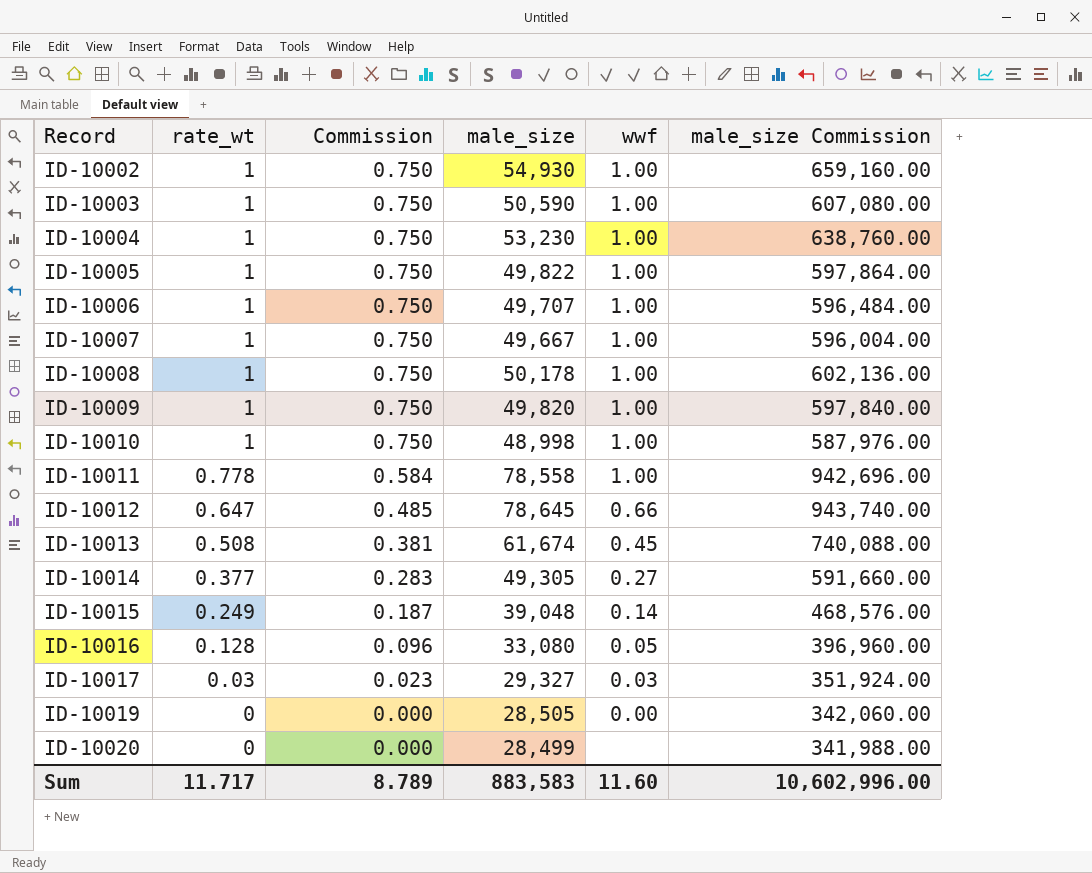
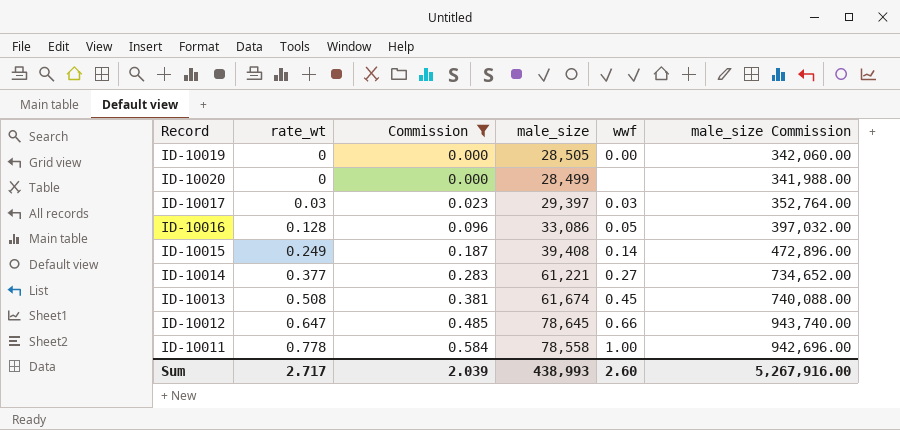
filter: none -> Commission != 0.750
row order: Record ascending -> rate_wt ascending
ID-10017 | male_size: 29,327 -> 29,397
ID-10017 | male_size Commission: 351,924.00 -> 352,764.00
ID-10016 | male_size: 33,080 -> 33,086
ID-10016 | male_size Commission: 396,960.00 -> 397,032.00
ID-10015 | male_size: 39,048 -> 39,408
ID-10015 | male_size Commission: 468,576.00 -> 472,896.00
ID-10014 | male_size: 49,305 -> 61,221
ID-10014 | male_size Commission: 591,660.00 -> 734,652.00
Sum | rate_wt: 11.717 -> 2.717
Sum | Commission: 8.789 -> 2.039
Sum | male_size: 883,583 -> 438,993
Sum | wwf: 11.60 -> 2.60
Sum | male_size Commission: 10,602,996.00 -> 5,267,916.00

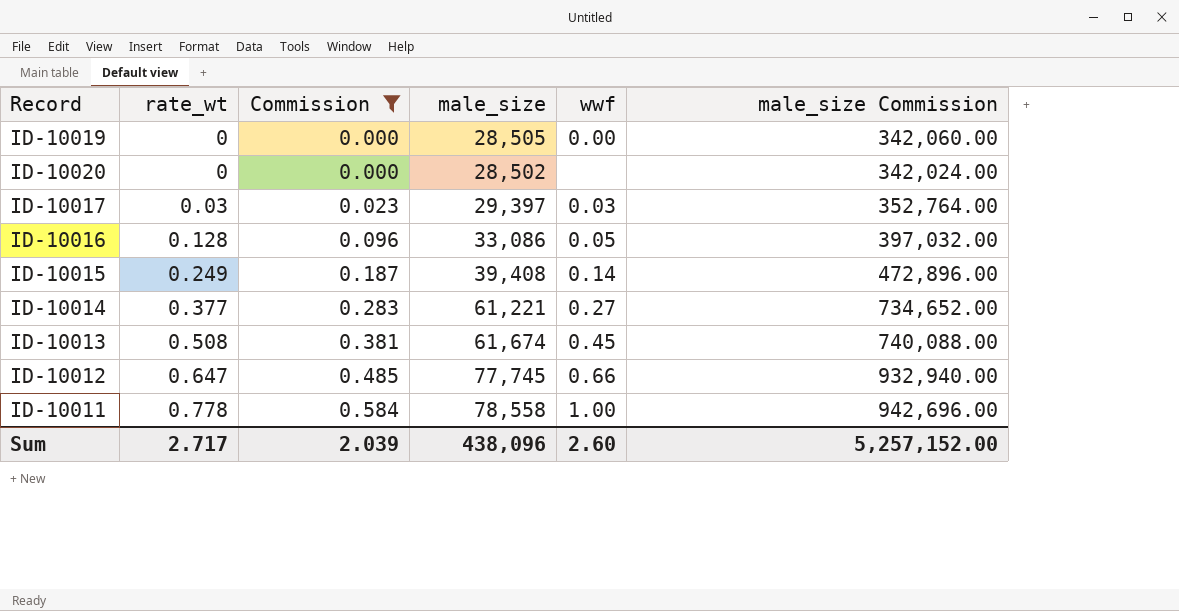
ID-10020 | male_size: 28,499 -> 28,502
ID-10020 | male_size Commission: 341,988.00 -> 342,024.00
ID-10012 | male_size: 78,645 -> 77,745
ID-10012 | male_size Commission: 943,740.00 -> 932,940.00
Sum | male_size: 438,993 -> 438,096
Sum | male_size Commission: 5,267,916.00 -> 5,257,152.00

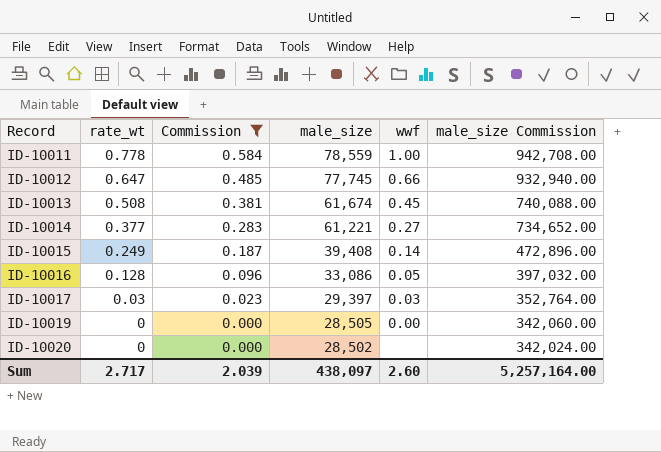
row order: rate_wt ascending -> Record ascending
ID-10011 | male_size: 78,558 -> 78,559
ID-10011 | male_size Commission: 942,696.00 -> 942,708.00
Sum | male_size: 438,096 -> 438,097
Sum | male_size Commission: 5,257,152.00 -> 5,257,164.00

